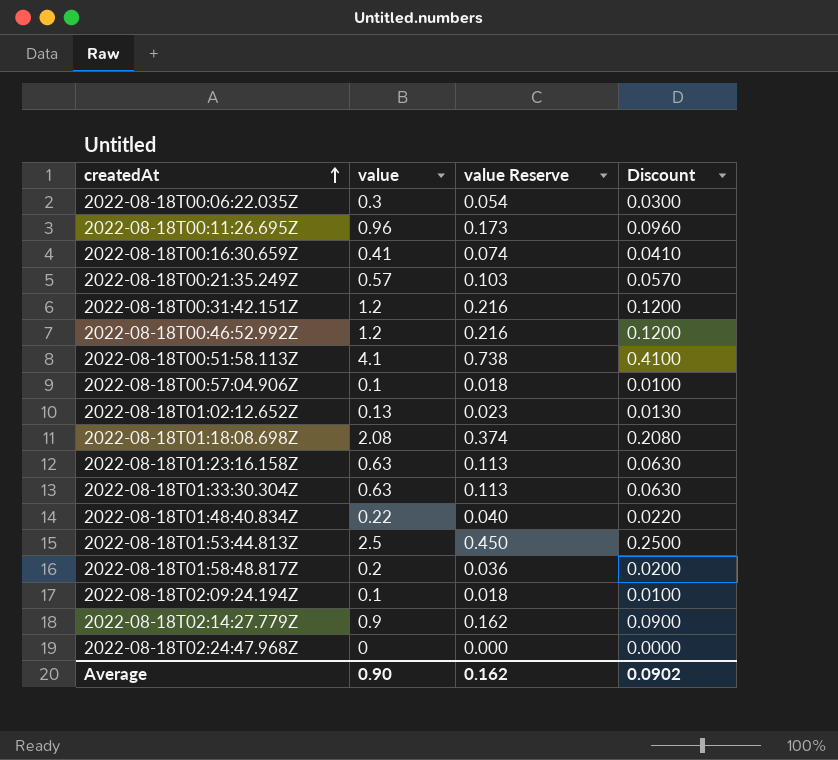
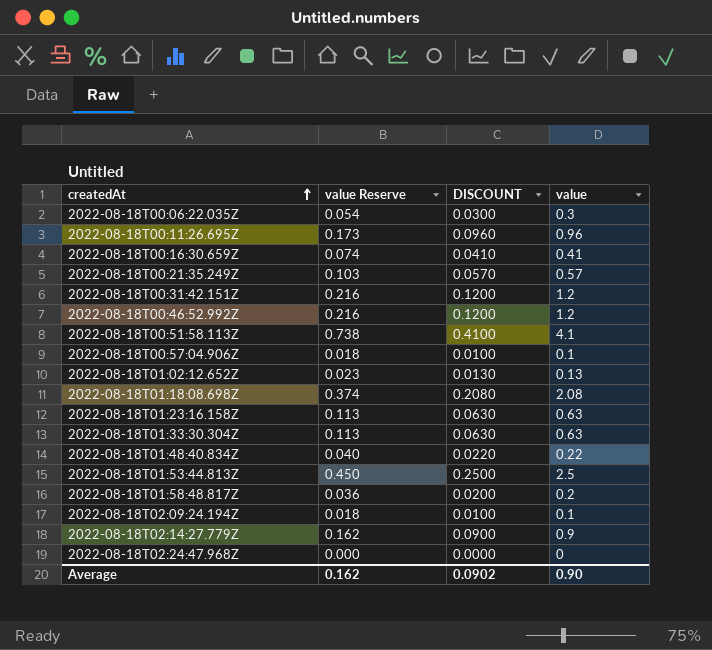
column name: Discount -> DISCOUNT
column value | position: 2 -> 4

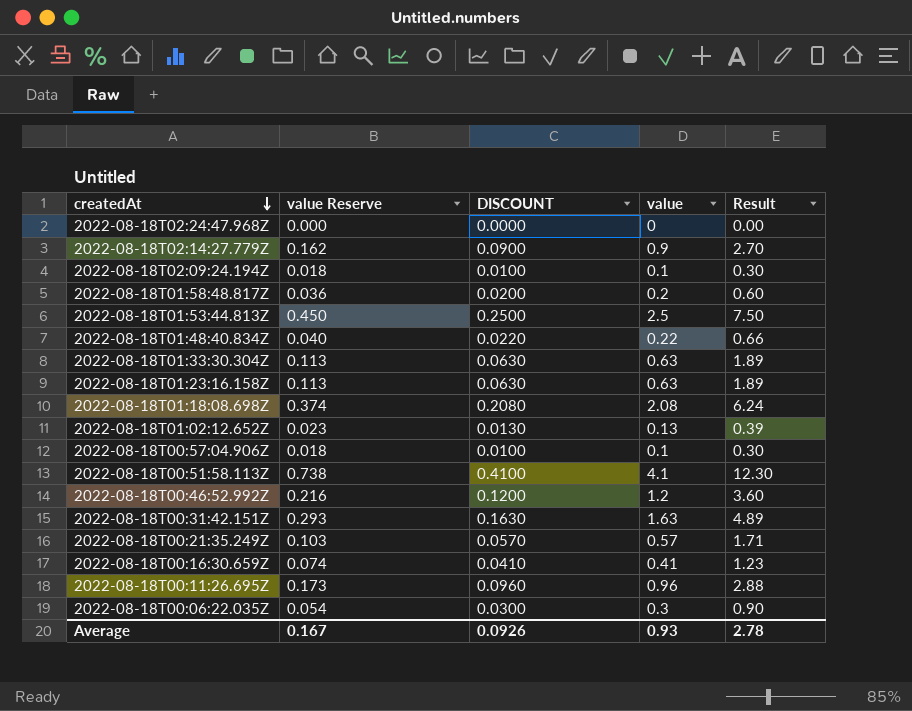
row order: createdAt ascending -> createdAt descending
column Result | formula: none -> [value] * 3
2022-08-18T00:31:42.151Z | value Reserve: 0.216 -> 0.293
2022-08-18T00:31:42.151Z | DISCOUNT: 0.1200 -> 0.1630
2022-08-18T00:31:42.151Z | value: 1.2 -> 1.63
Average | value Reserve: 0.162 -> 0.167
Average | DISCOUNT: 0.0902 -> 0.0926
Average | value: 0.90 -> 0.93

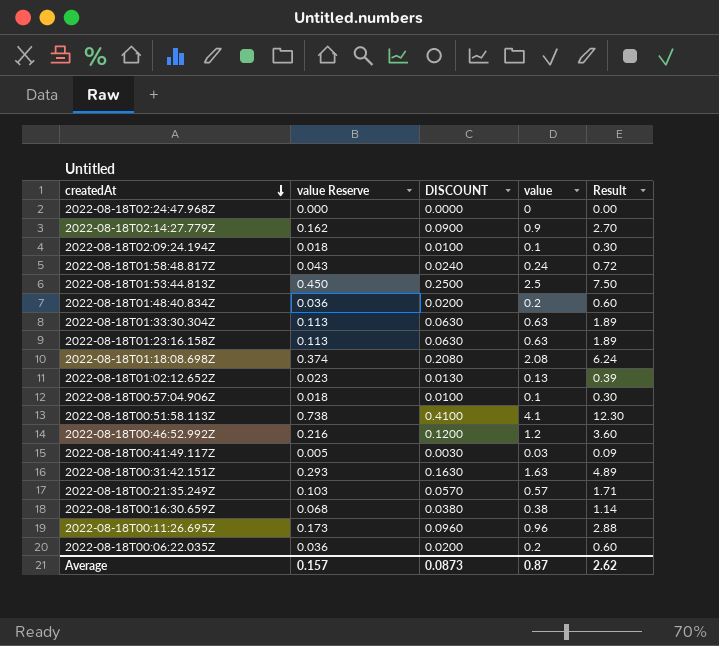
2022-08-18T01:58:48.817Z | value Reserve: 0.036 -> 0.043
2022-08-18T01:58:48.817Z | DISCOUNT: 0.0200 -> 0.0240
2022-08-18T01:58:48.817Z | value: 0.2 -> 0.24
2022-08-18T01:58:48.817Z | Result: 0.60 -> 0.72
2022-08-18T01:48:40.834Z | value Reserve: 0.040 -> 0.036
2022-08-18T01:48:40.834Z | DISCOUNT: 0.0220 -> 0.0200
2022-08-18T01:48:40.834Z | value: 0.22 -> 0.2
2022-08-18T01:48:40.834Z | Result: 0.66 -> 0.60
row 2022-08-18T00:41:49.117Z: none -> 0.005 | 0.0030 | 0.03 | 0.09
2022-08-18T00:16:30.659Z | value Reserve: 0.074 -> 0.068
2022-08-18T00:16:30.659Z | DISCOUNT: 0.0410 -> 0.0380
2022-08-18T00:16:30.659Z | value: 0.41 -> 0.38
2022-08-18T00:16:30.659Z | Result: 1.23 -> 1.14
2022-08-18T00:06:22.035Z | value Reserve: 0.054 -> 0.036
2022-08-18T00:06:22.035Z | DISCOUNT: 0.0300 -> 0.0200
2022-08-18T00:06:22.035Z | value: 0.3 -> 0.2
2022-08-18T00:06:22.035Z | Result: 0.90 -> 0.60
Average | value Reserve: 0.167 -> 0.157
Average | DISCOUNT: 0.0926 -> 0.0873
Average | value: 0.93 -> 0.87
Average | Result: 2.78 -> 2.62

